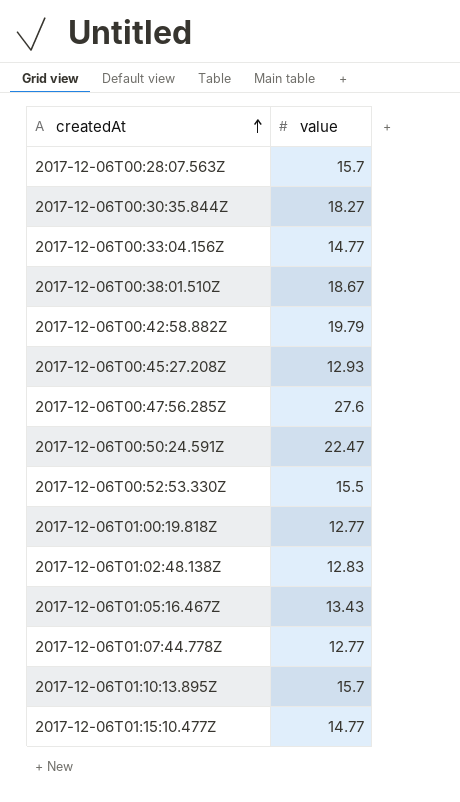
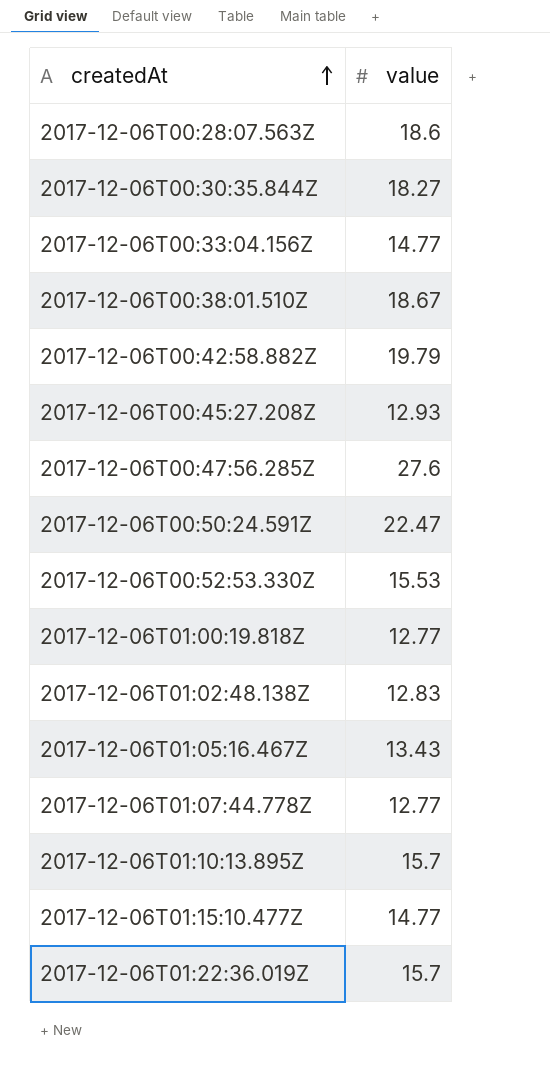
2017-12-06T00:28:07.563Z | value: 15.7 -> 18.6
2017-12-06T00:52:53.330Z | value: 15.5 -> 15.53
row 2017-12-06T01:22:36.019Z: none -> 15.7

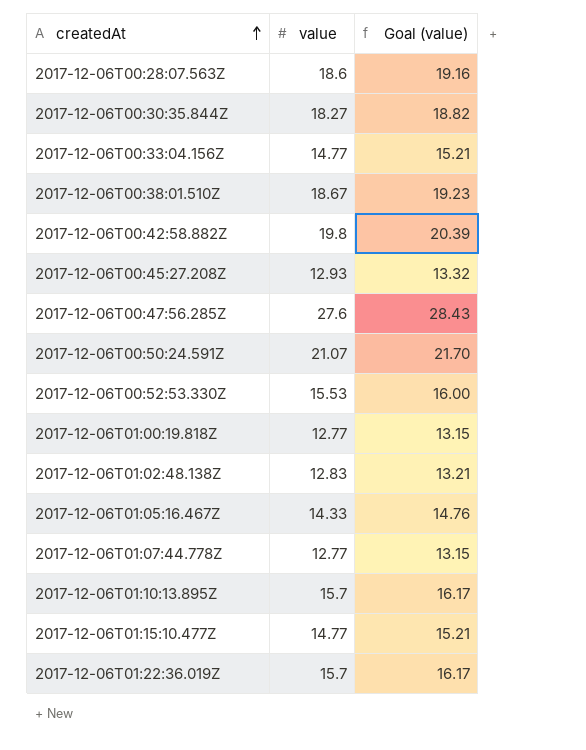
column Goal (value) | formula: none -> [value] * 1.03
2017-12-06T00:42:58.882Z | value: 19.79 -> 19.8
2017-12-06T00:50:24.591Z | value: 22.47 -> 21.07
2017-12-06T01:05:16.467Z | value: 13.43 -> 14.33

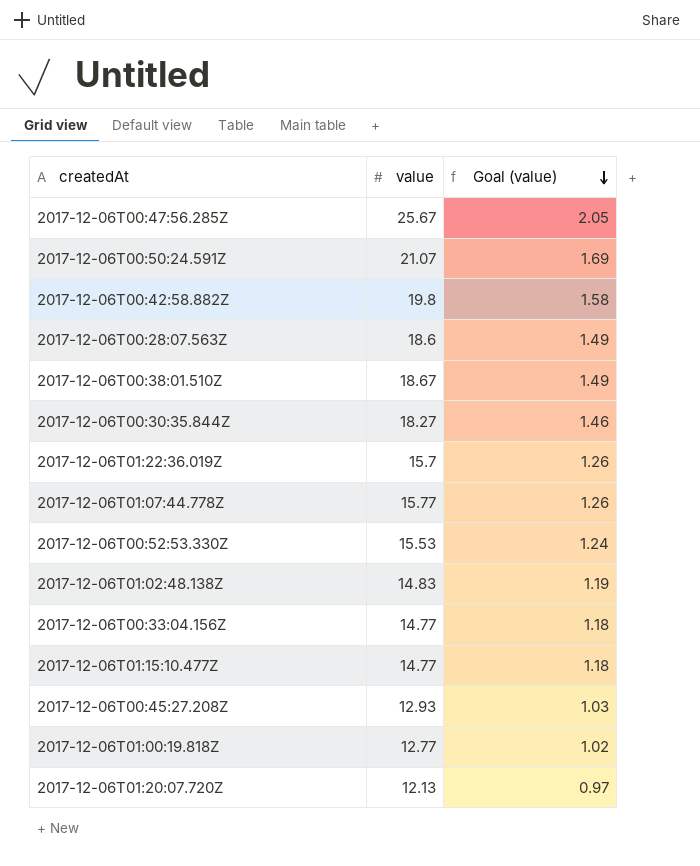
row order: createdAt ascending -> Goal (value) descending
column Goal (value) | formula: [value] * 1.03 -> [value] * 0.08
row 2017-12-06T01:05:16.467Z: 14.33 | 14.76 -> none
row 2017-12-06T01:10:13.895Z: 15.7 | 16.17 -> none
2017-12-06T00:47:56.285Z | value: 27.6 -> 25.67
2017-12-06T01:07:44.778Z | value: 12.77 -> 15.77
2017-12-06T01:02:48.138Z | value: 12.83 -> 14.83
row 2017-12-06T01:20:07.720Z: none -> 12.13 | 0.97

